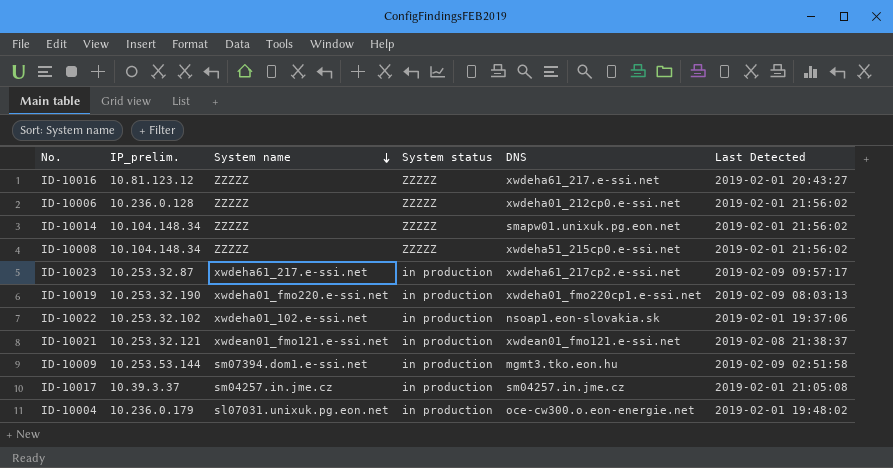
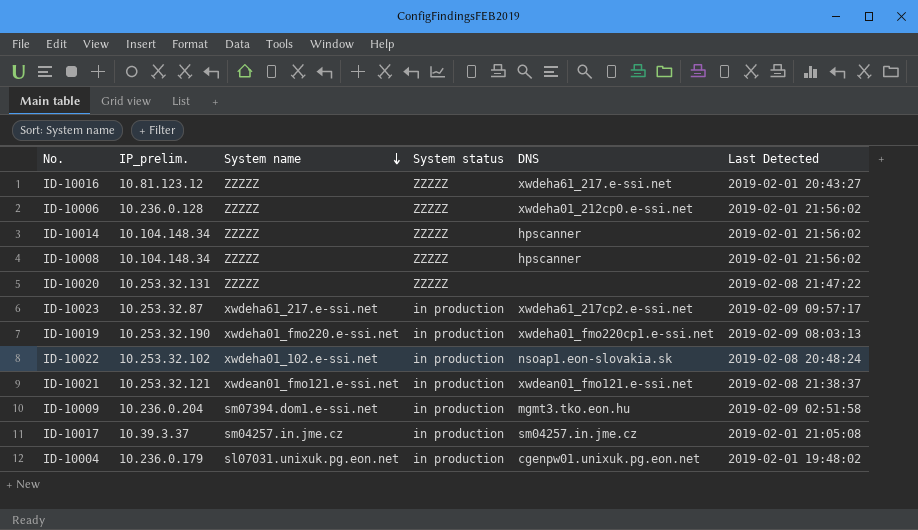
ID-10014 | DNS: smapw01.unixuk.pg.eon.net -> hpscanner
ID-10008 | DNS: xwdeha51_215cp0.e-ssi.net -> hpscanner
row ID-10020: none -> 10.253.32.131 | ZZZZZ | ZZZZZ | none | 2019-02-08 21:47:22
ID-10022 | Last Detected: 2019-02-01 19:37:06 -> 2019-02-08 20:48:24
ID-10009 | IP_prelim.: 10.253.53.144 -> 10.236.0.204
ID-10004 | DNS: oce-cw300.o.eon-energie.net -> cgenpw01.unixuk.pg.eon.net

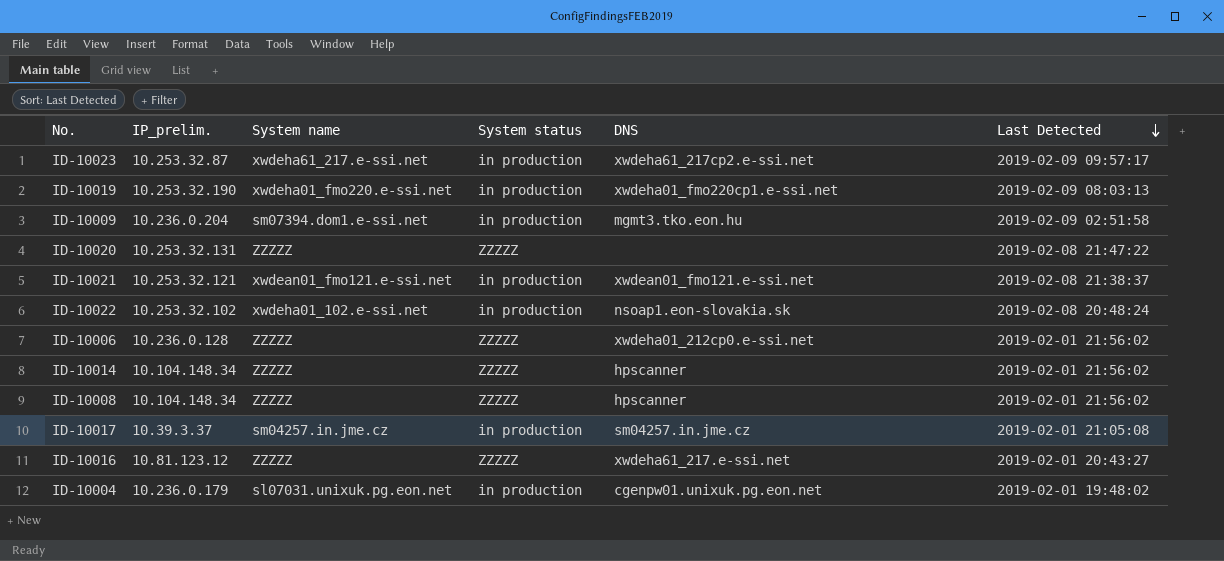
row order: System name descending -> Last Detected descending

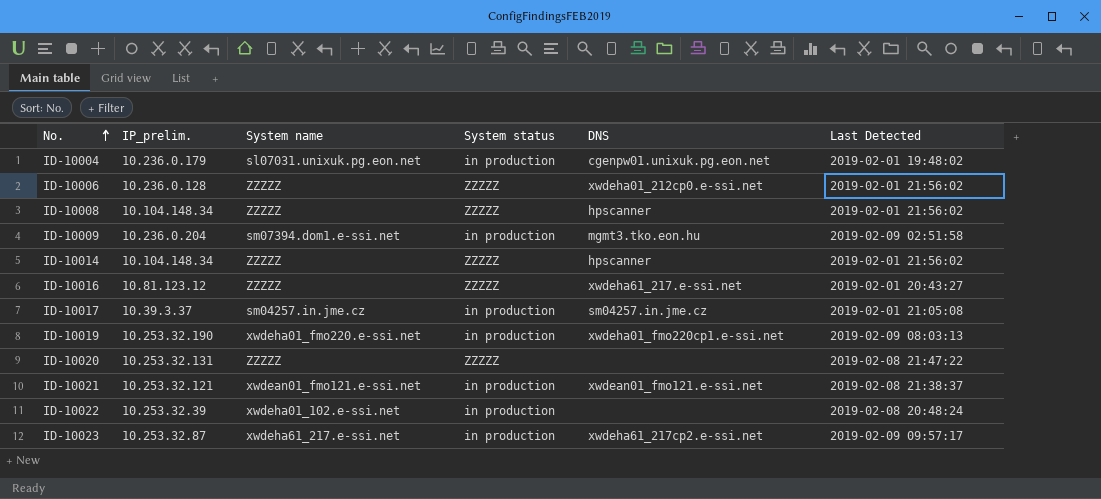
row order: Last Detected descending -> No. ascending
ID-10022 | IP_prelim.: 10.253.32.102 -> 10.253.32.39
ID-10022 | DNS: nsoap1.eon-slovakia.sk -> none

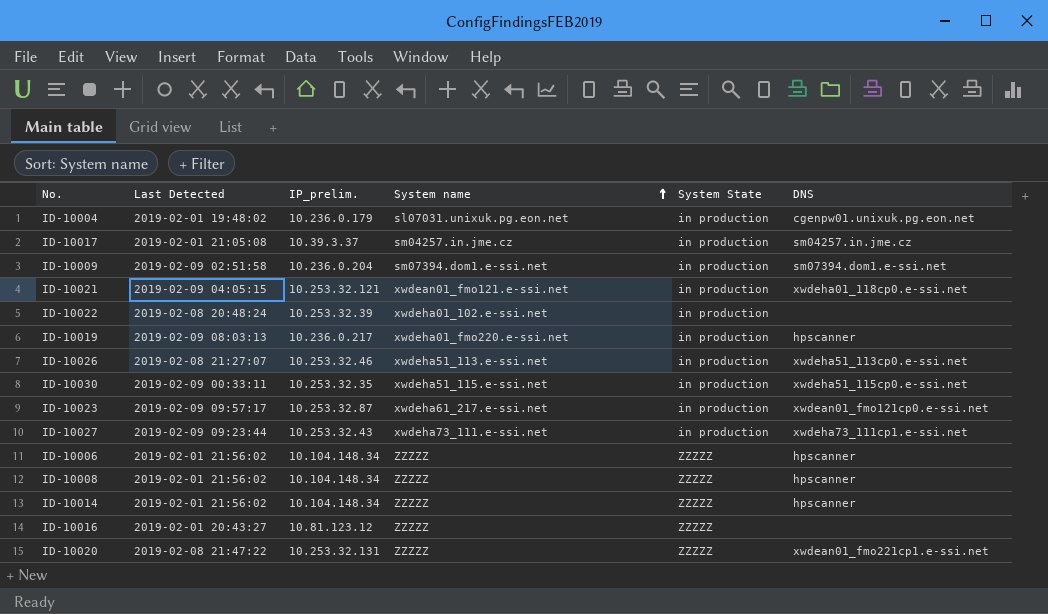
row order: No. ascending -> System name ascending
column Last Detected | position: 6 -> 2
column name: System status -> System State
ID-10009 | DNS: mgmt3.tko.eon.hu -> sm07394.dom1.e-ssi.net
ID-10021 | Last Detected: 2019-02-08 21:38:37 -> 2019-02-09 04:05:15
ID-10021 | DNS: xwdean01_fmo121.e-ssi.net -> xwdeha01_118cp0.e-ssi.net
ID-10019 | IP_prelim.: 10.253.32.190 -> 10.236.0.217
ID-10019 | DNS: xwdeha01_fmo220cp1.e-ssi.net -> hpscanner
row ID-10026: none -> 2019-02-08 21:27:07 | 10.253.32.46 | xwdeha51_113.e-ssi.net | in production | xwdeha51_113cp0.e-ssi.net
row ID-10030: none -> 2019-02-09 00:33:11 | 10.253.32.35 | xwdeha51_115.e-ssi.net | in production | xwdeha51_115cp0.e-ssi.net
ID-10023 | DNS: xwdeha61_217cp2.e-ssi.net -> xwdean01_fmo121cp0.e-ssi.net
row ID-10027: none -> 2019-02-09 09:23:44 | 10.253.32.43 | xwdeha73_111.e-ssi.net | in production | xwdeha73_111cp1.e-ssi.net
ID-10006 | IP_prelim.: 10.236.0.128 -> 10.104.148.34
ID-10006 | DNS: xwdeha01_212cp0.e-ssi.net -> hpscanner
ID-10016 | DNS: xwdeha61_217.e-ssi.net -> none
ID-10020 | DNS: none -> xwdean01_fmo221cp1.e-ssi.net

